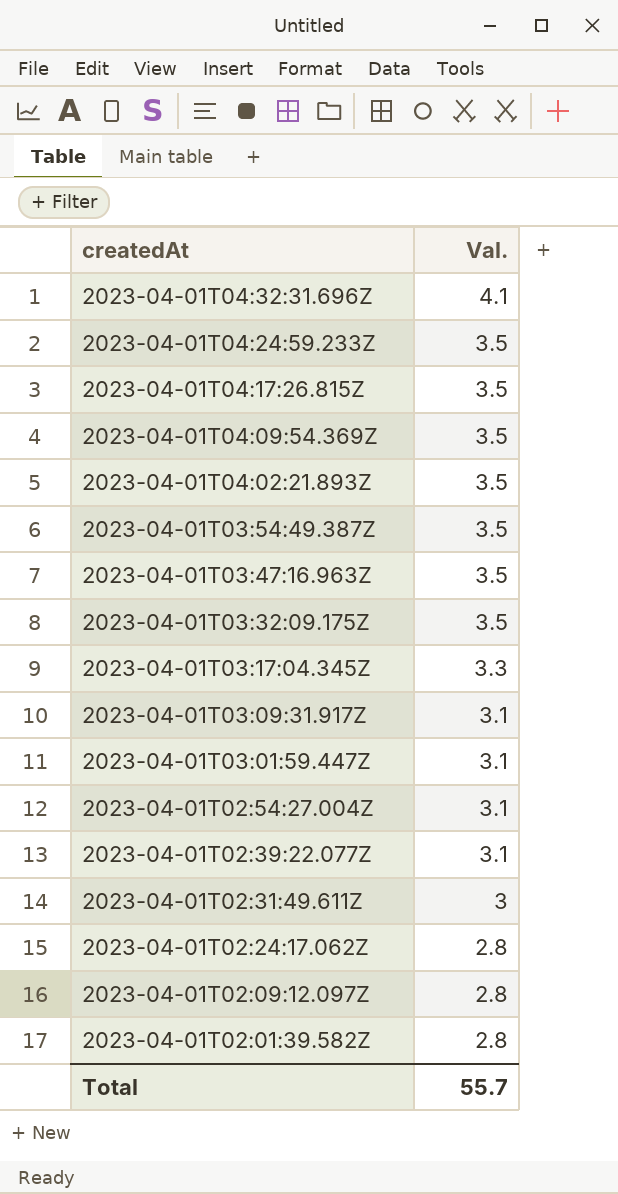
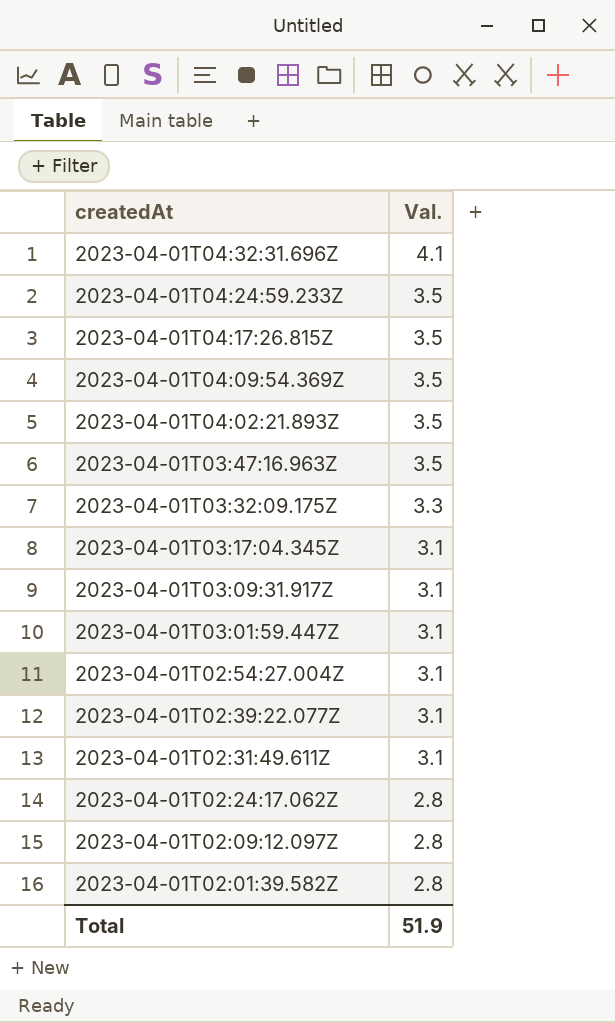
row 2023-04-01T03:54:49.387Z: 3.5 -> none
2023-04-01T03:32:09.175Z | Val.: 3.5 -> 3.3
2023-04-01T03:17:04.345Z | Val.: 3.3 -> 3.1
2023-04-01T02:31:49.611Z | Val.: 3 -> 3.1
Total | Val.: 55.7 -> 51.9

